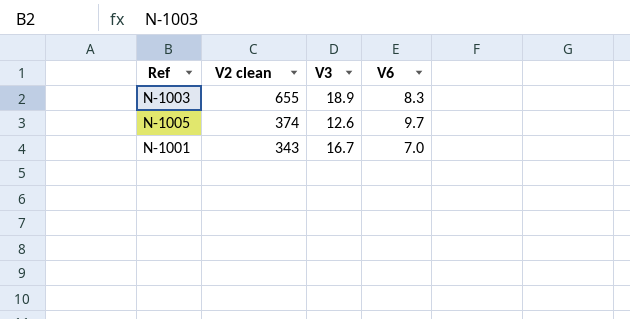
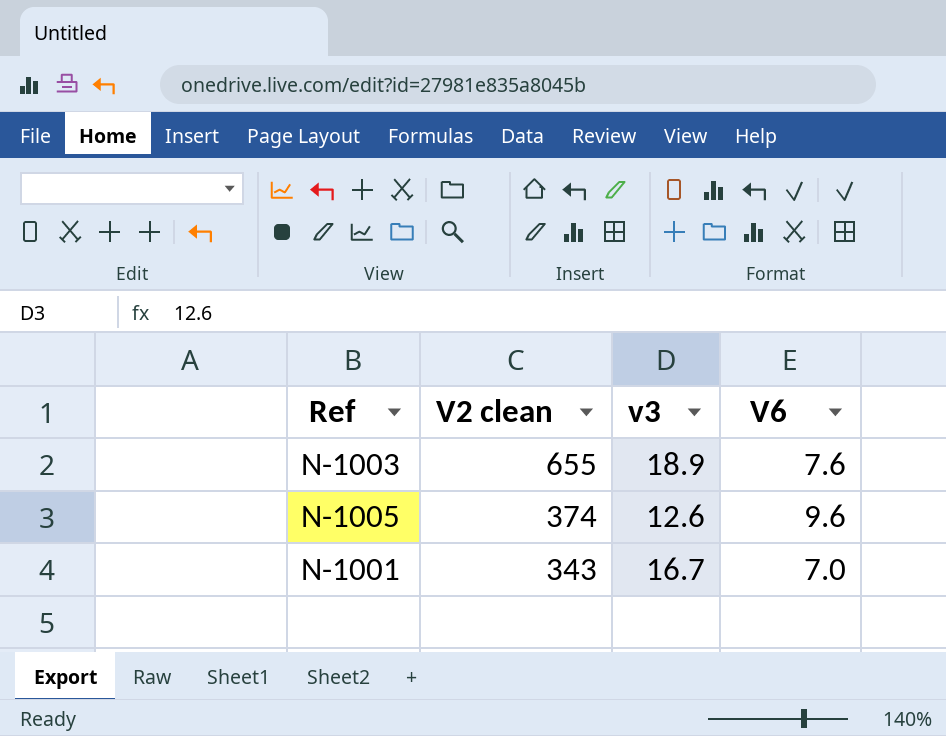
column name: V3 -> v3
N-1003 | V6: 8.3 -> 7.6
N-1005 | V6: 9.7 -> 9.6

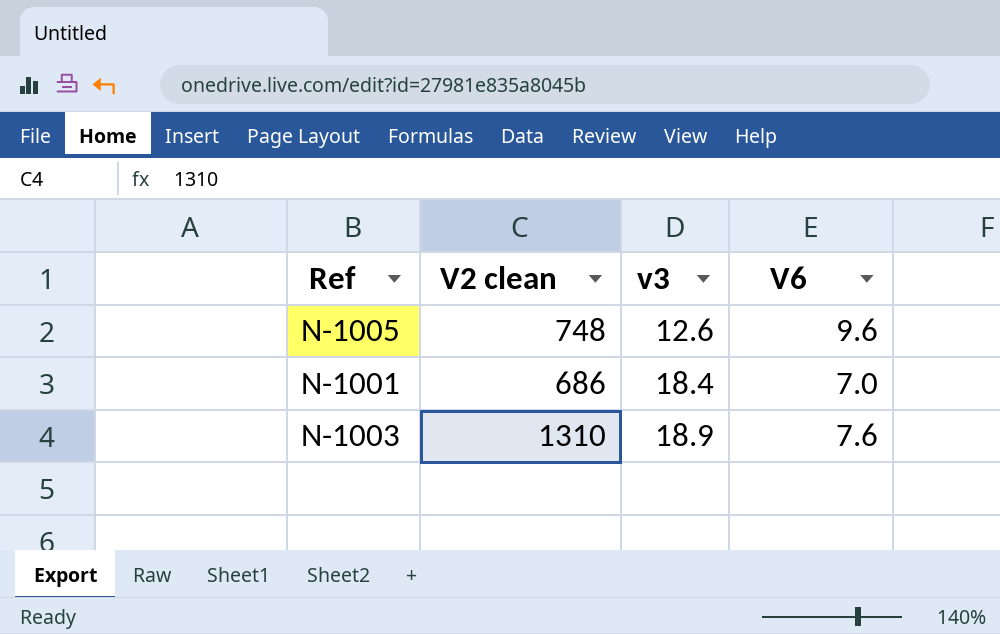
row order: V2 clean descending -> v3 ascending
N-1005 | V2 clean: 374 -> 748
N-1001 | V2 clean: 343 -> 686
N-1001 | v3: 16.7 -> 18.4
N-1003 | V2 clean: 655 -> 1310

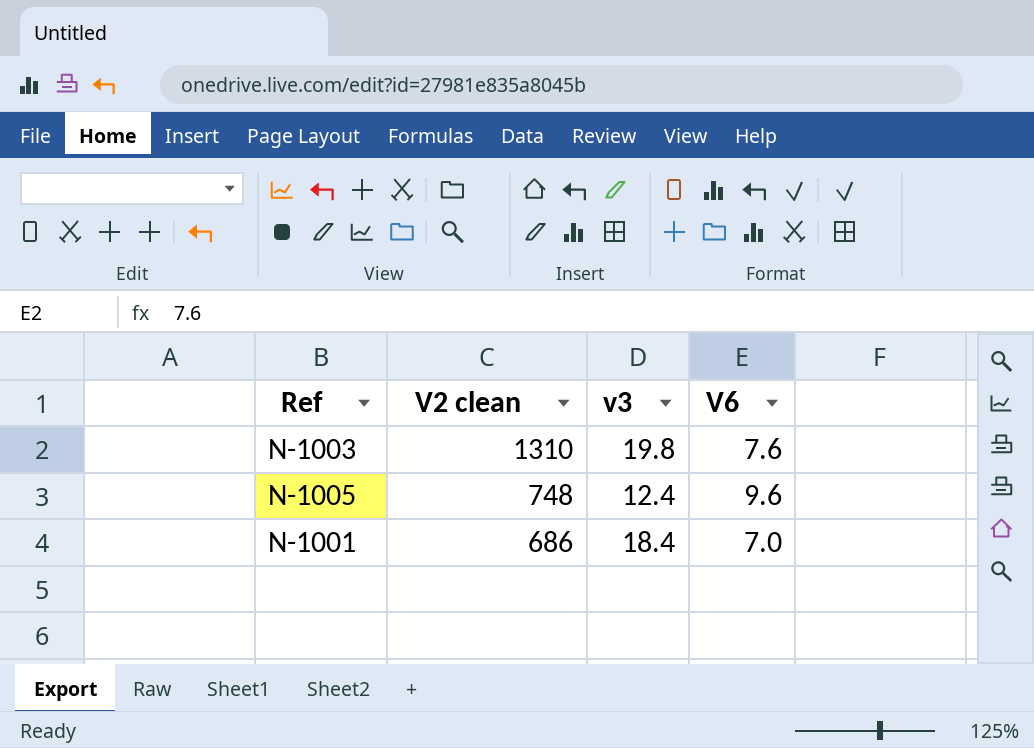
row order: v3 ascending -> V2 clean descending
N-1003 | v3: 18.9 -> 19.8
N-1005 | v3: 12.6 -> 12.4

